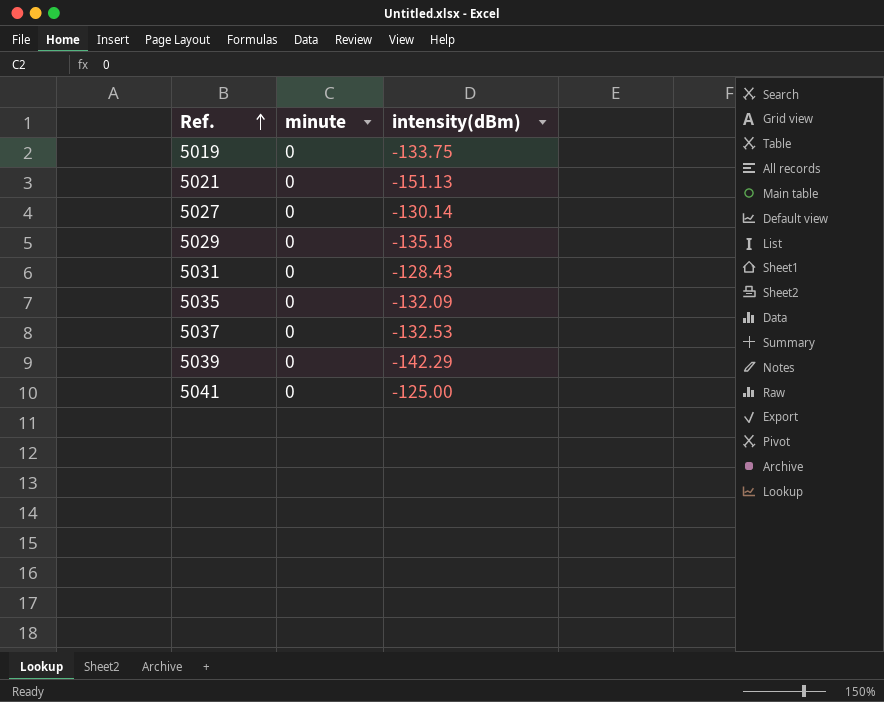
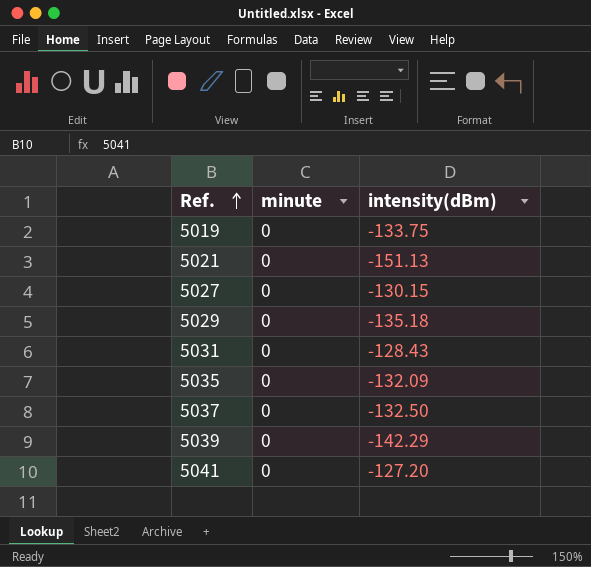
5027 | intensity(dBm): -130.14 -> -130.15
5037 | intensity(dBm): -132.53 -> -132.50
5041 | intensity(dBm): -125.00 -> -127.20

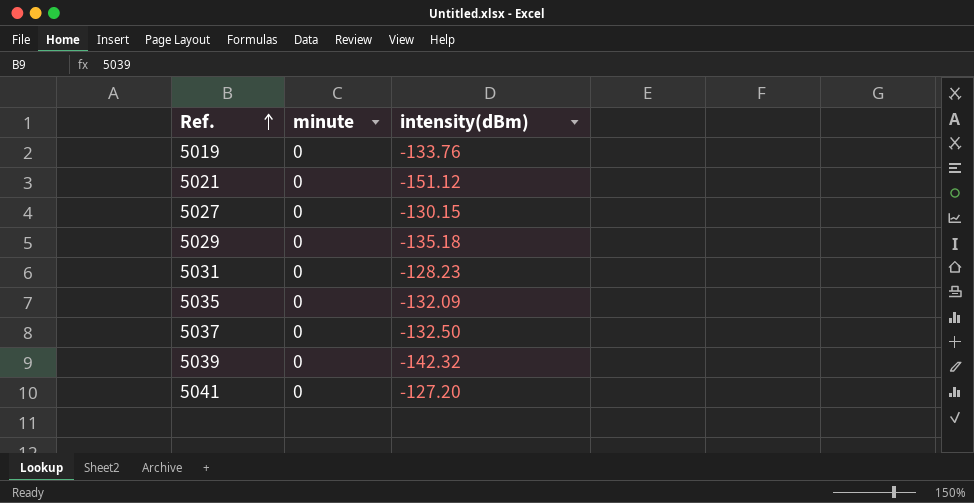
5019 | intensity(dBm): -133.75 -> -133.76
5021 | intensity(dBm): -151.13 -> -151.12
5031 | intensity(dBm): -128.43 -> -128.23
5039 | intensity(dBm): -142.29 -> -142.32

